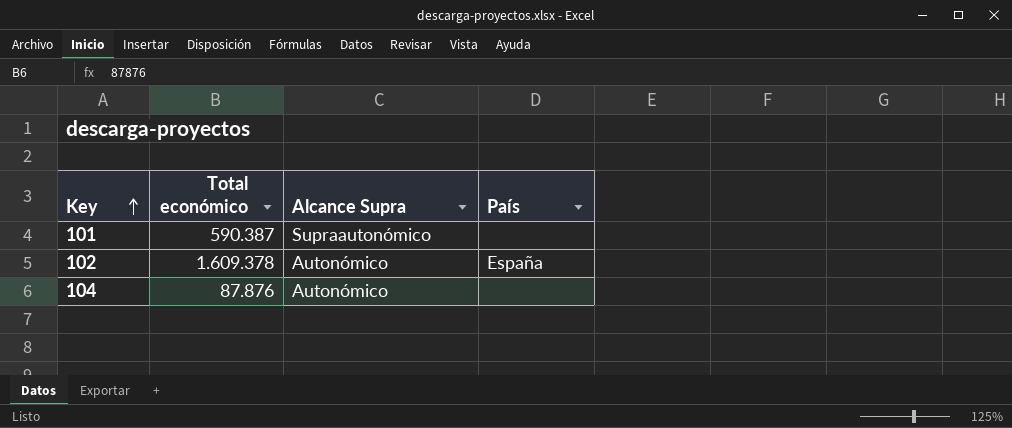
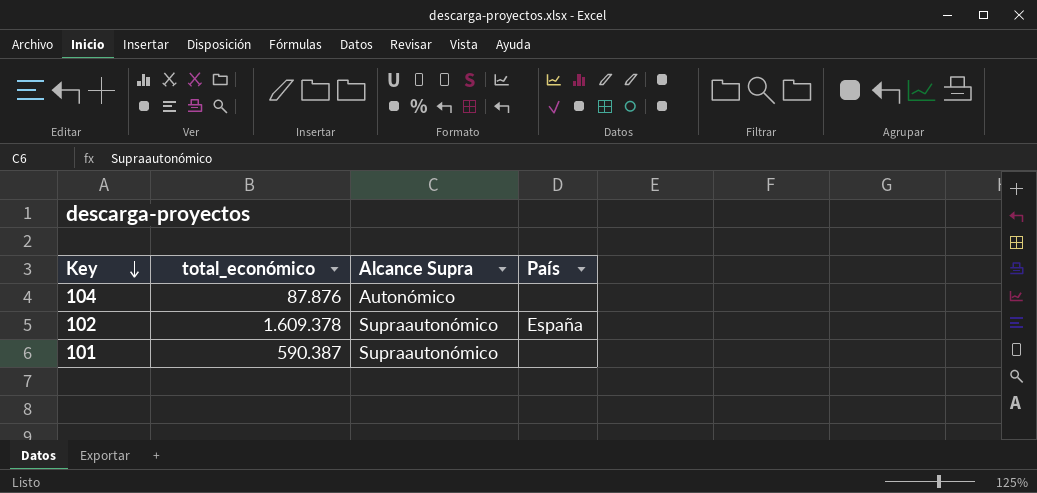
row order: Key ascending -> Key descending
column name: Total económico -> total_económico
102 | Alcance Supra: Autonómico -> Supraautonómico

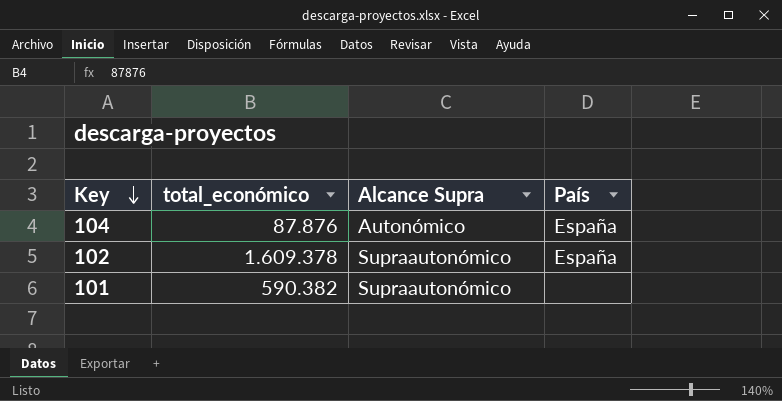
104 | País: none -> España
101 | total_económico: 590.387 -> 590.382

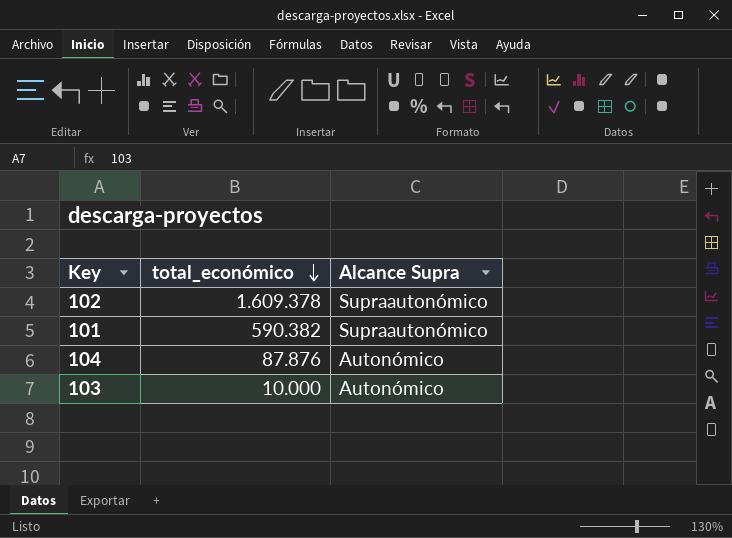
row order: Key descending -> total_económico descending
column País | position: 4 -> none
row 103: none -> 10.000 | Autonómico

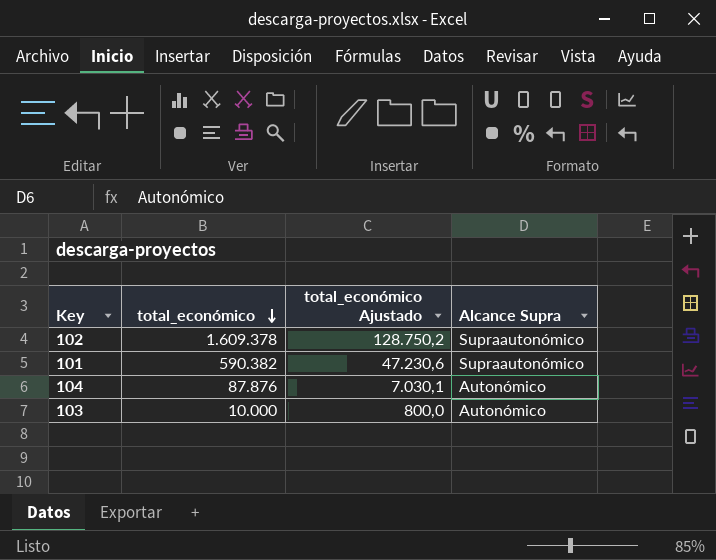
column total_económico Ajustado | formula: none -> [total_económico] * 0,08

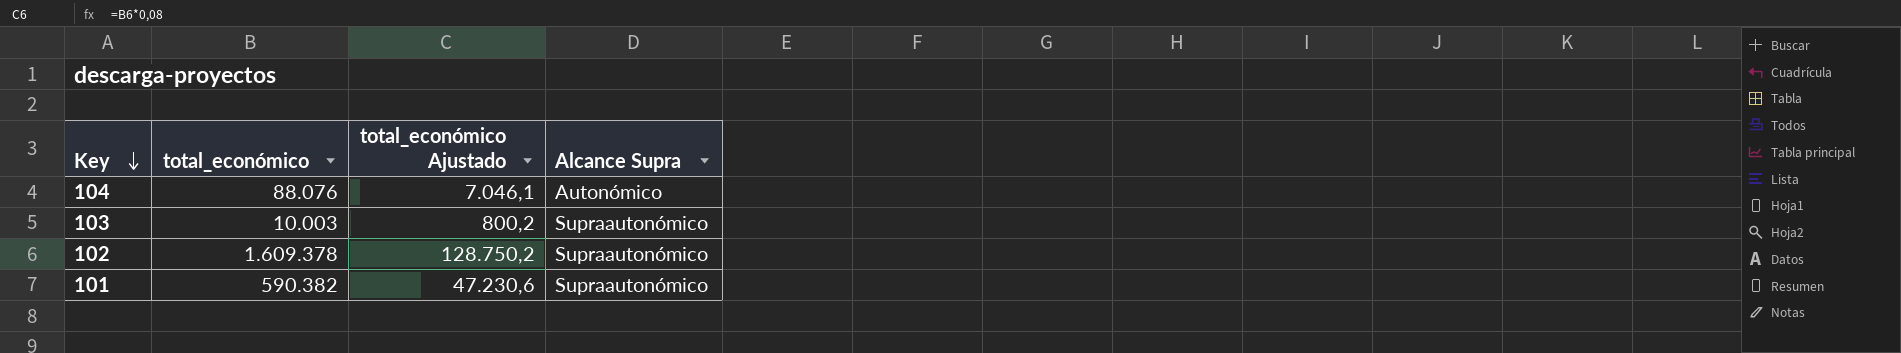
row order: total_económico descending -> Key descending
104 | total_económico: 87.876 -> 88.076
104 | total_económico Ajustado: 7.030,1 -> 7.046,1
103 | total_económico: 10.000 -> 10.003
103 | total_económico Ajustado: 800,0 -> 800,2
103 | Alcance Supra: Autonómico -> Supraautonómico

